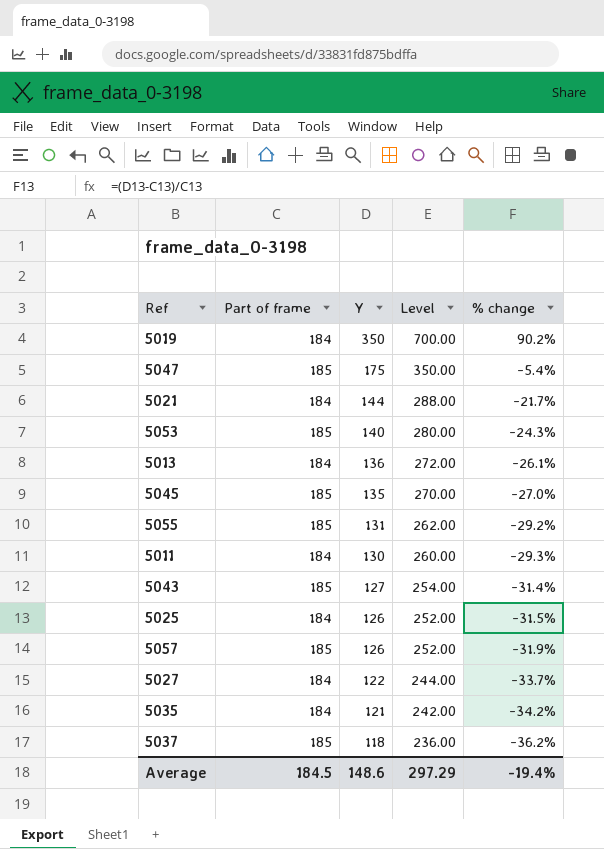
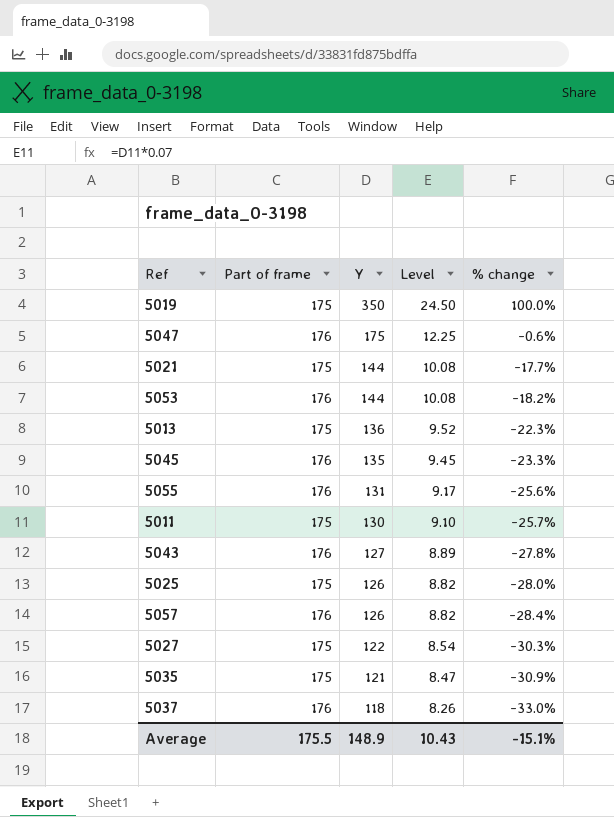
column Level | formula: [Y] * 2 -> [Y] * 0.07
5019 | Part of frame: 184 -> 175
5019 | % change: 90.2% -> 100.0%
5047 | Part of frame: 185 -> 176
5047 | % change: -5.4% -> -0.6%
5021 | Part of frame: 184 -> 175
5021 | % change: -21.7% -> -17.7%
5053 | Part of frame: 185 -> 176
5053 | Y: 140 -> 144
5053 | % change: -24.3% -> -18.2%
5013 | Part of frame: 184 -> 175
5013 | % change: -26.1% -> -22.3%
5045 | Part of frame: 185 -> 176
5045 | % change: -27.0% -> -23.3%
5055 | Part of frame: 185 -> 176
5055 | % change: -29.2% -> -25.6%
5011 | Part of frame: 184 -> 175
5011 | % change: -29.3% -> -25.7%
5043 | Part of frame: 185 -> 176
5043 | % change: -31.4% -> -27.8%
5025 | Part of frame: 184 -> 175
5025 | % change: -31.5% -> -28.0%
5057 | Part of frame: 185 -> 176
5057 | % change: -31.9% -> -28.4%
5027 | Part of frame: 184 -> 175
5027 | % change: -33.7% -> -30.3%
5035 | Part of frame: 184 -> 175
5035 | % change: -34.2% -> -30.9%
5037 | Part of frame: 185 -> 176
5037 | % change: -36.2% -> -33.0%
Average | Part of frame: 184.5 -> 175.5
Average | Y: 148.6 -> 148.9
Average | Level: 297.29 -> 10.43
Average | % change: -19.4% -> -15.1%

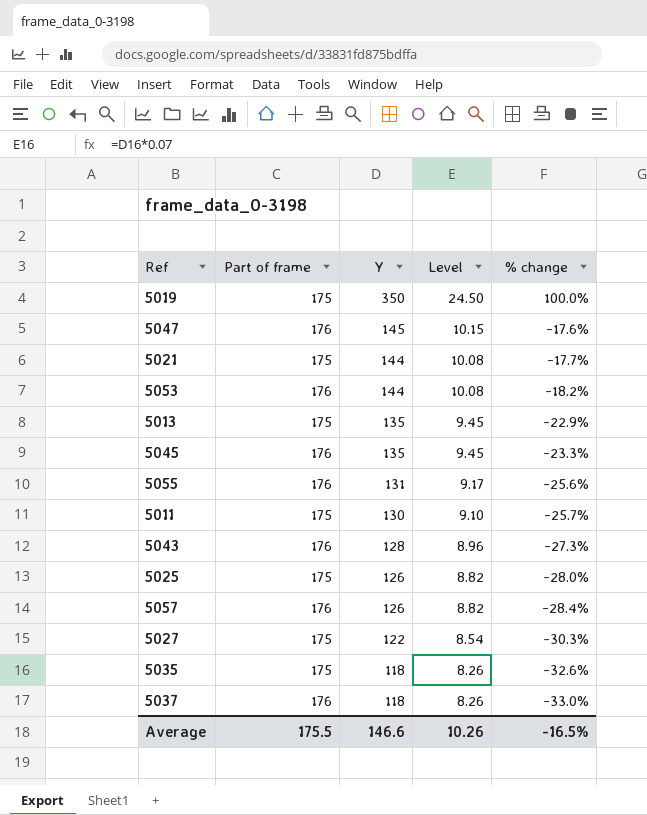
5047 | Y: 175 -> 145
5047 | Level: 12.25 -> 10.15
5047 | % change: -0.6% -> -17.6%
5013 | Y: 136 -> 135
5013 | Level: 9.52 -> 9.45
5013 | % change: -22.3% -> -22.9%
5043 | Y: 127 -> 128
5043 | Level: 8.89 -> 8.96
5043 | % change: -27.8% -> -27.3%
5035 | Y: 121 -> 118
5035 | Level: 8.47 -> 8.26
5035 | % change: -30.9% -> -32.6%
Average | Y: 148.9 -> 146.6
Average | Level: 10.43 -> 10.26
Average | % change: -15.1% -> -16.5%

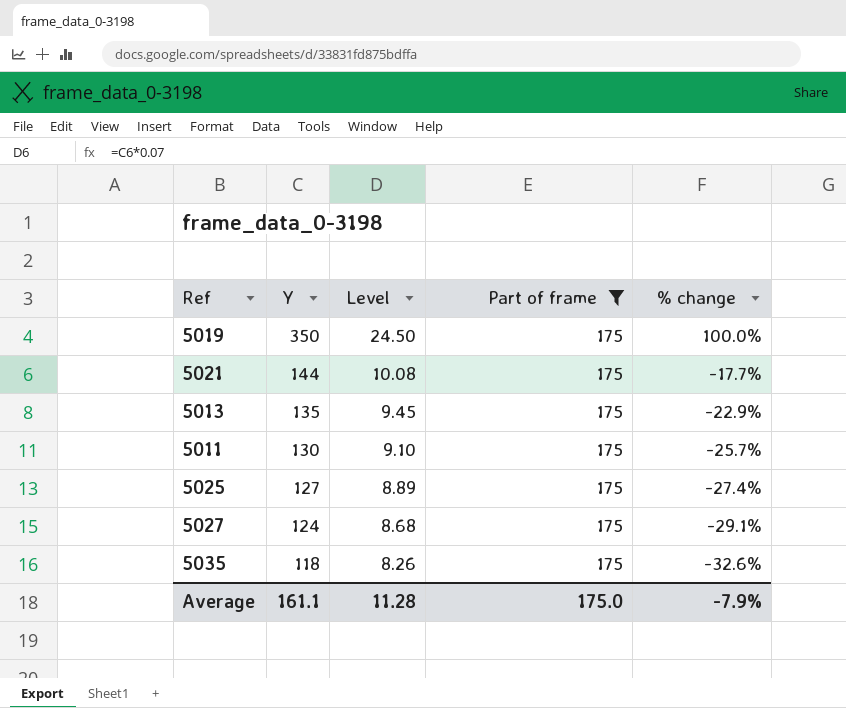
filter: none -> Part of frame = 175
column Part of frame | position: 2 -> 4
5025 | Y: 126 -> 127
5025 | Level: 8.82 -> 8.89
5025 | % change: -28.0% -> -27.4%
5027 | Y: 122 -> 124
5027 | Level: 8.54 -> 8.68
5027 | % change: -30.3% -> -29.1%
Average | Y: 146.6 -> 161.1
Average | Level: 10.26 -> 11.28
Average | Part of frame: 175.5 -> 175.0
Average | % change: -16.5% -> -7.9%

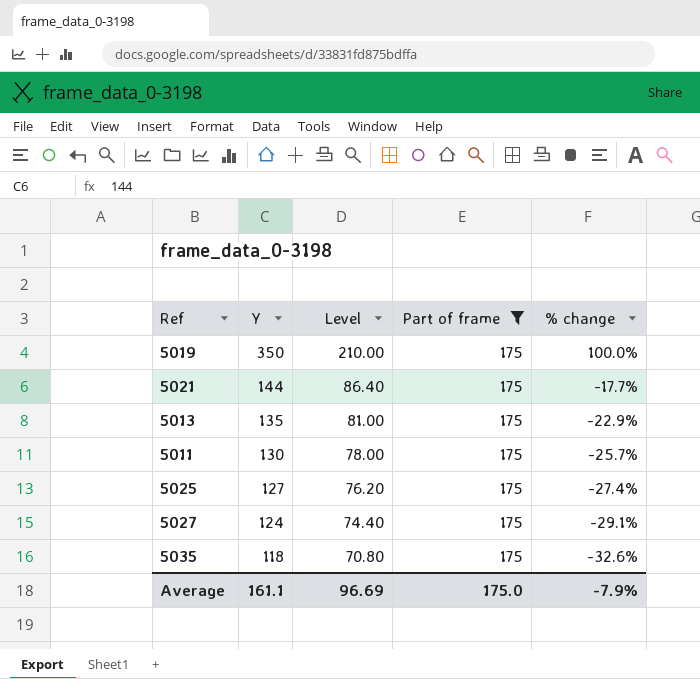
column Level | formula: [Y] * 0.07 -> [Y] * 0.6
Average | Level: 11.28 -> 96.69

